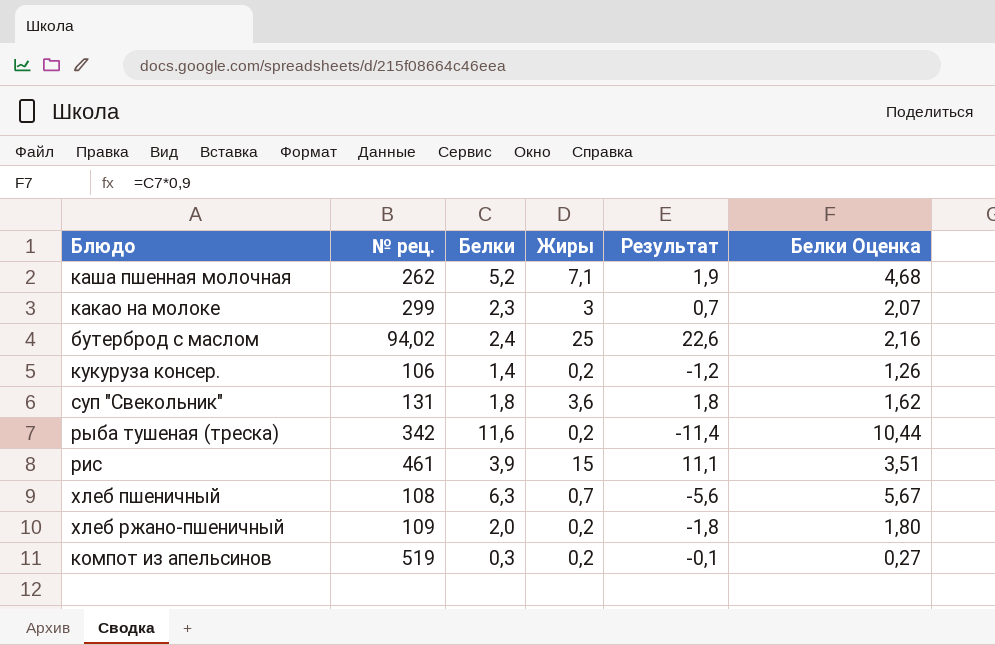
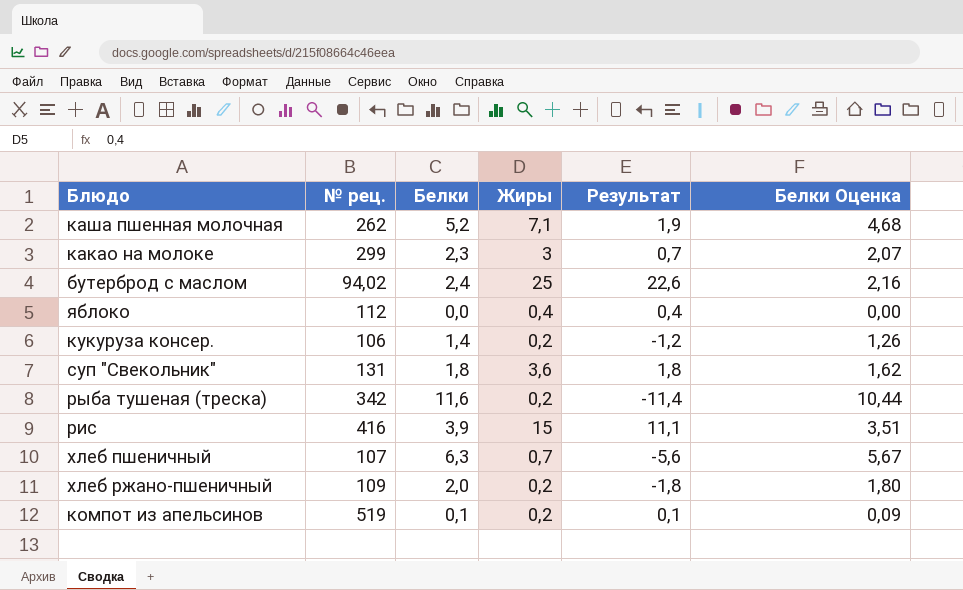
row яблоко: none -> 112 | 0,0 | 0,4 | 0,4 | 0,00
рис | № рец.: 461 -> 416
хлеб пшеничный | № рец.: 108 -> 107
компот из апельсинов | Белки: 0,3 -> 0,1
компот из апельсинов | Результат: -0,1 -> 0,1
компот из апельсинов | Белки Оценка: 0,27 -> 0,09

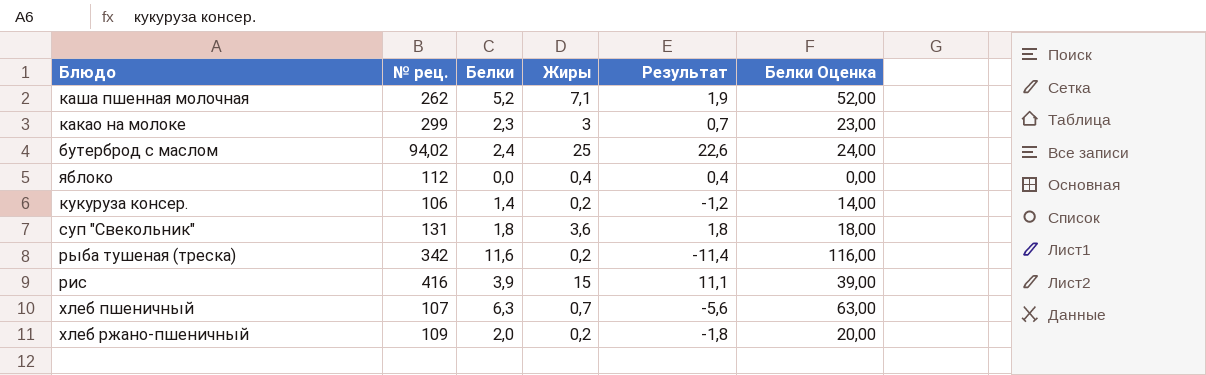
column Белки Оценка | formula: [Белки] * 0,9 -> [Белки] * 10
row компот из апельсинов: 519 | 0,1 | 0,2 | 0,1 | 0,09 -> none

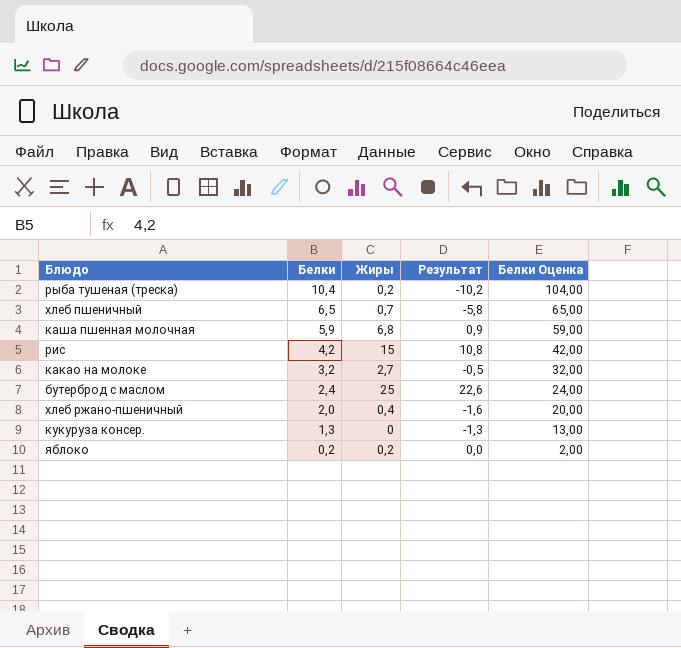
row order: none -> Белки descending
column № рец. | position: 2 -> none
row суп "Свекольник": 131 | 1,8 | 3,6 | 1,8 | 18,00 -> none
рыба тушеная (треска) | Белки: 11,6 -> 10,4
рыба тушеная (треска) | Результат: -11,4 -> -10,2
рыба тушеная (треска) | Белки Оценка: 116,00 -> 104,00
хлеб пшеничный | Белки: 6,3 -> 6,5
хлеб пшеничный | Результат: -5,6 -> -5,8
хлеб пшеничный | Белки Оценка: 63,00 -> 65,00
каша пшенная молочная | Белки: 5,2 -> 5,9
каша пшенная молочная | Жиры: 7,1 -> 6,8
каша пшенная молочная | Результат: 1,9 -> 0,9
каша пшенная молочная | Белки Оценка: 52,00 -> 59,00
рис | Белки: 3,9 -> 4,2
рис | Результат: 11,1 -> 10,8
рис | Белки Оценка: 39,00 -> 42,00
какао на молоке | Белки: 2,3 -> 3,2
какао на молоке | Жиры: 3 -> 2,7
какао на молоке | Результат: 0,7 -> -0,5
какао на молоке | Белки Оценка: 23,00 -> 32,00
хлеб ржано-пшеничный | Жиры: 0,2 -> 0,4
хлеб ржано-пшеничный | Результат: -1,8 -> -1,6
кукуруза консер. | Белки: 1,4 -> 1,3
кукуруза консер. | Жиры: 0,2 -> 0
кукуруза консер. | Результат: -1,2 -> -1,3
кукуруза консер. | Белки Оценка: 14,00 -> 13,00
яблоко | Белки: 0,0 -> 0,2
яблоко | Жиры: 0,4 -> 0,2
яблоко | Результат: 0,4 -> 0,0
яблоко | Белки Оценка: 0,00 -> 2,00

